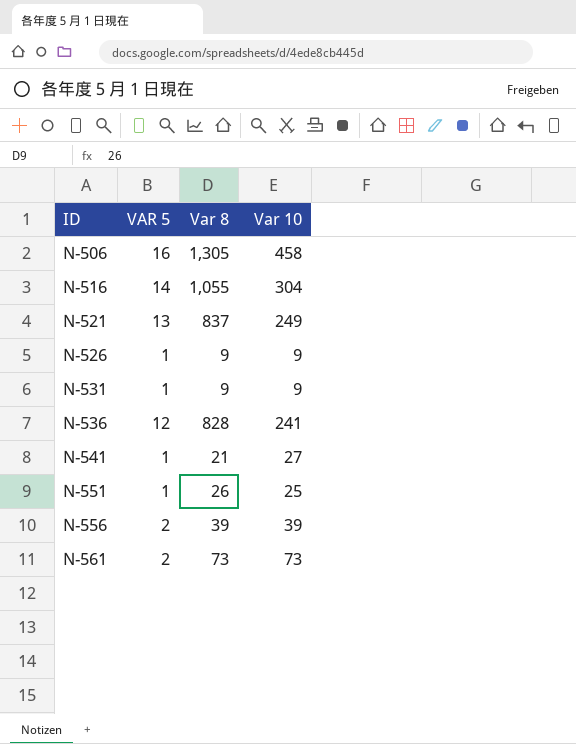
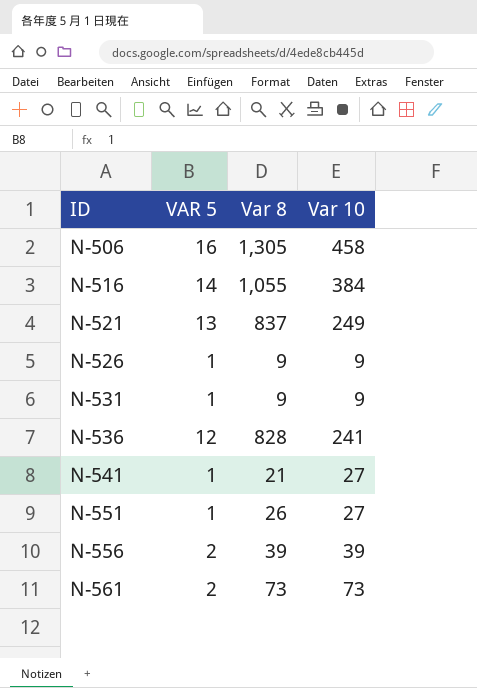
N-516 | Var 10: 304 -> 384
N-551 | Var 10: 25 -> 27

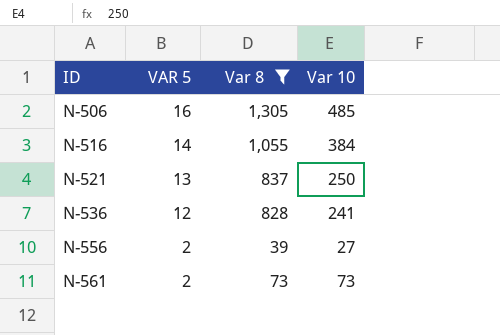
filter: none -> Var 8 >= 39
N-506 | Var 10: 458 -> 485
N-521 | Var 10: 249 -> 250
N-556 | Var 10: 39 -> 27

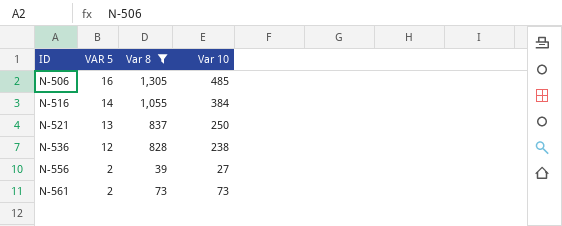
N-536 | Var 10: 241 -> 238

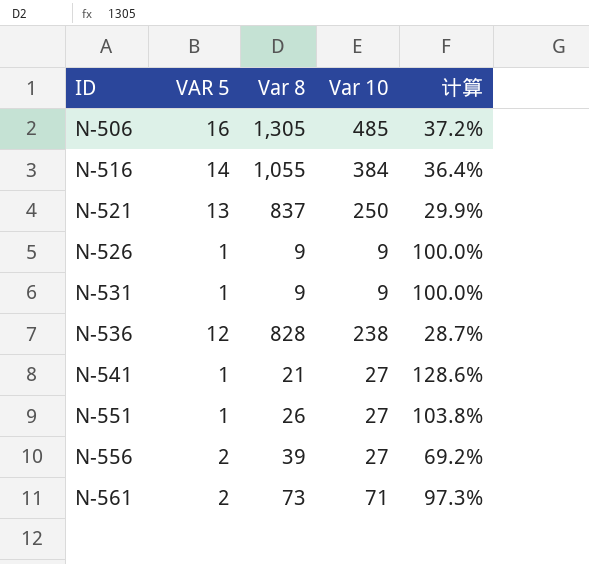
filter: Var 8 >= 39 -> none
column 计算 | formula: none -> [Var 10] / [Var 8]
N-561 | Var 10: 73 -> 71

